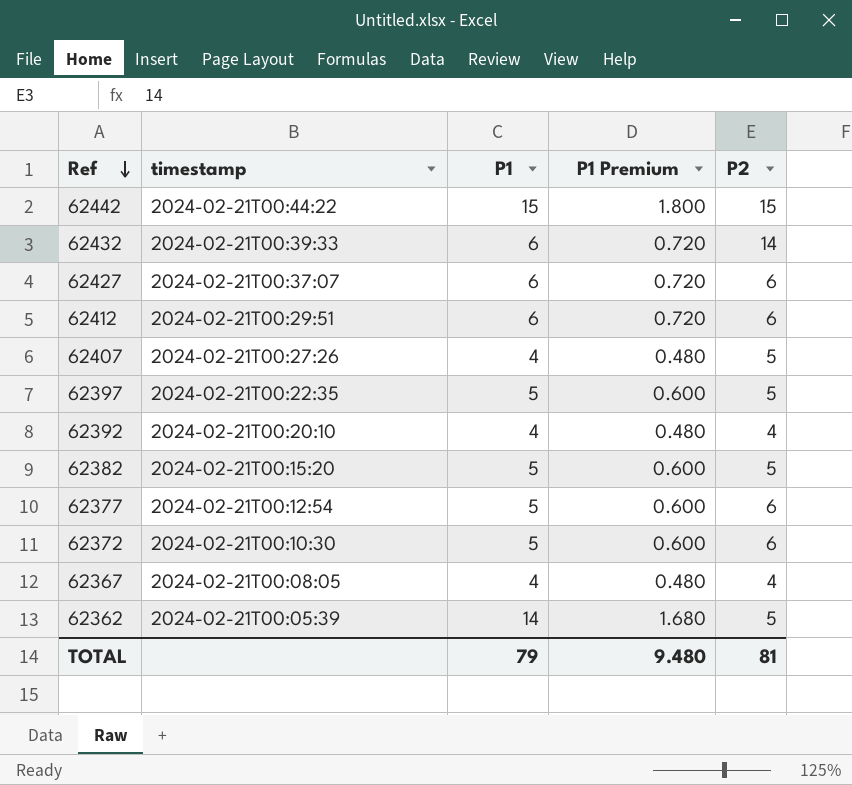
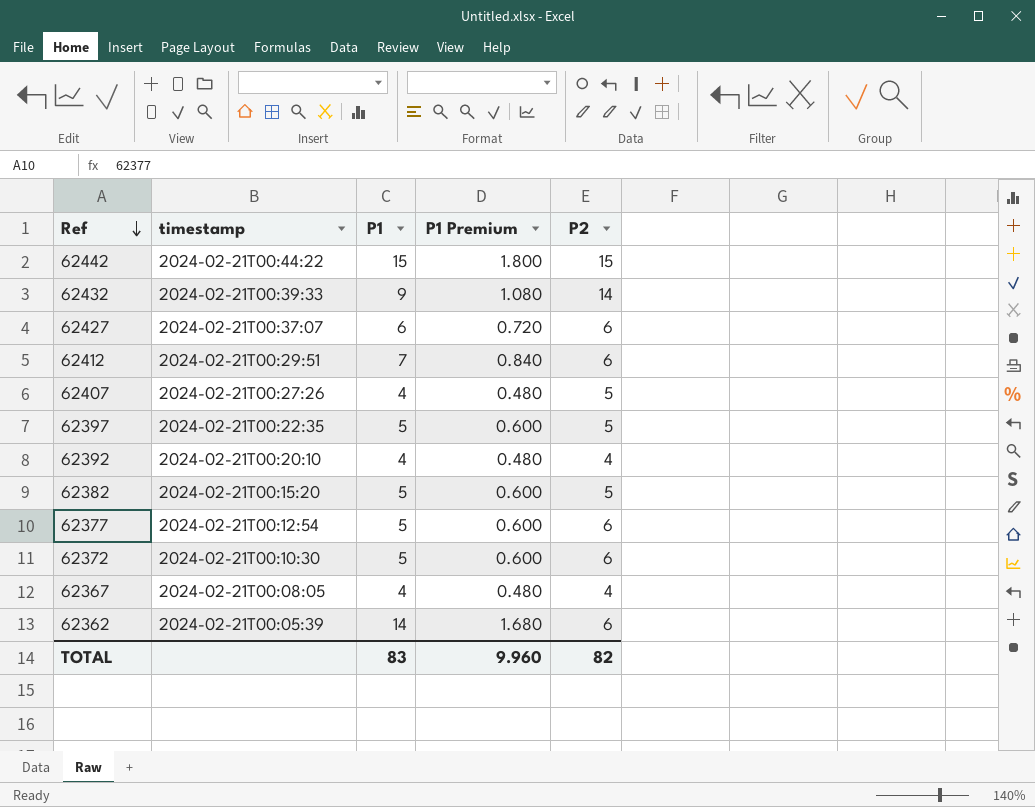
62432 | P1: 6 -> 9
62432 | P1 Premium: 0.720 -> 1.080
62412 | P1: 6 -> 7
62412 | P1 Premium: 0.720 -> 0.840
62362 | P2: 5 -> 6
TOTAL | P1: 79 -> 83
TOTAL | P1 Premium: 9.480 -> 9.960
TOTAL | P2: 81 -> 82

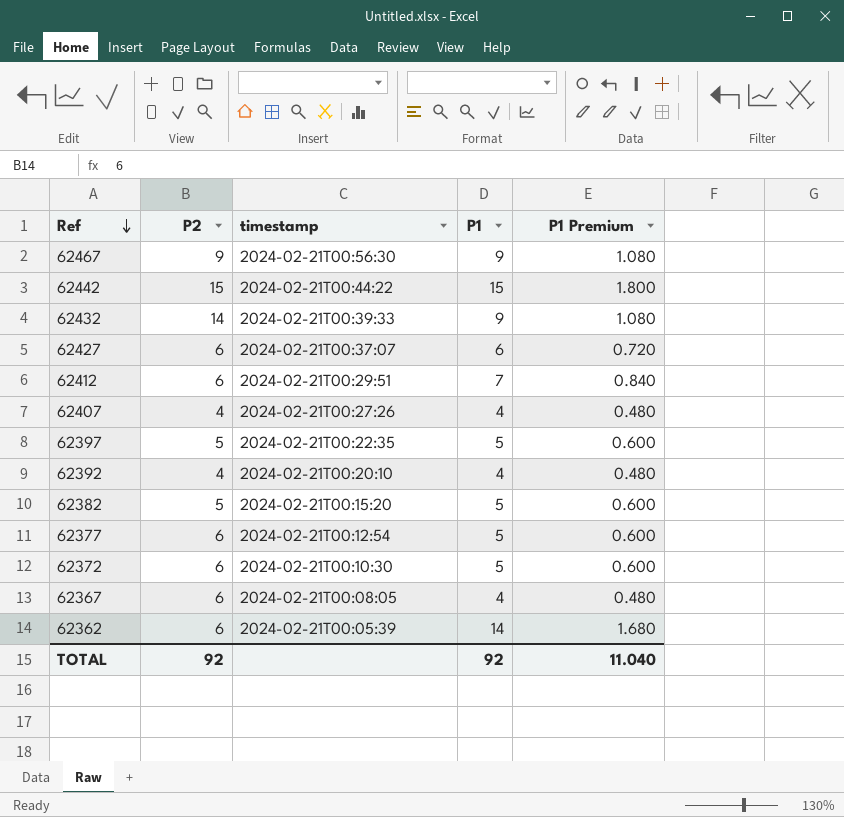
column P2 | position: 5 -> 2
row 62467: none -> 9 | 2024-02-21T00:56:30 | 9 | 1.080
62407 | P2: 5 -> 4
62367 | P2: 4 -> 6
TOTAL | P2: 82 -> 92
TOTAL | P1: 83 -> 92
TOTAL | P1 Premium: 9.960 -> 11.040

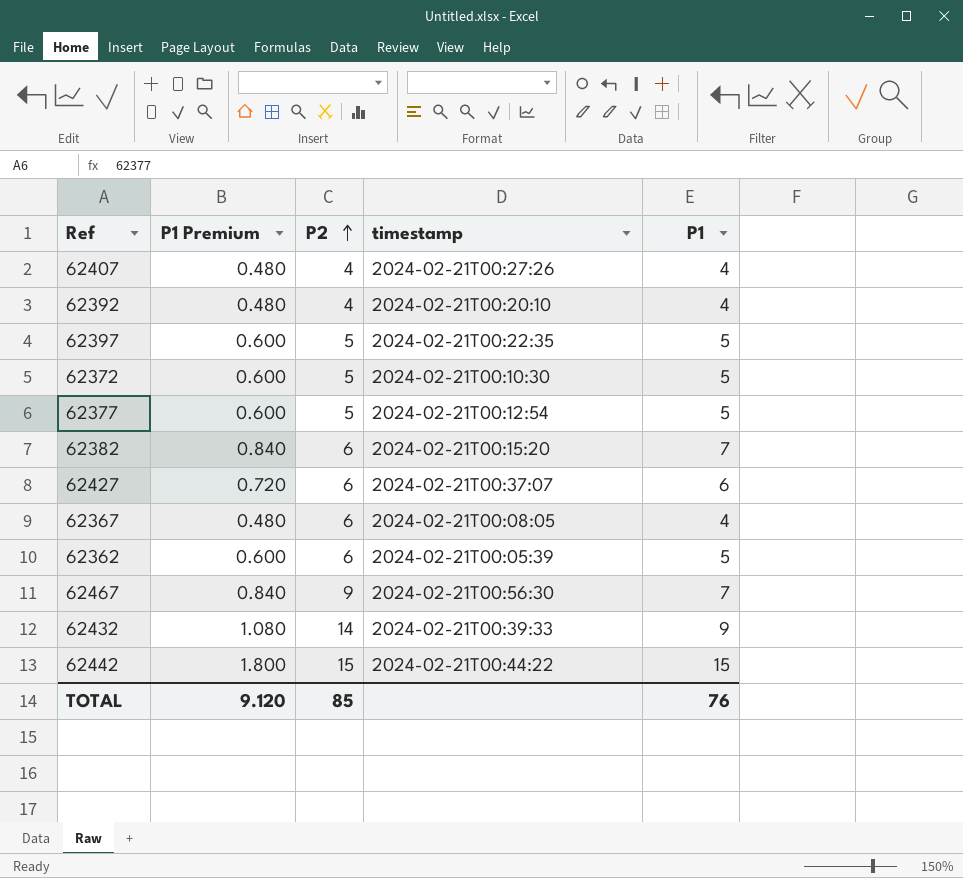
row order: Ref descending -> P2 ascending
column P1 Premium | position: 5 -> 2
row 62412: 6 | 2024-02-21T00:29:51 | 7 | 0.840 -> none
62372 | P2: 6 -> 5
62377 | P2: 6 -> 5
62382 | P1 Premium: 0.600 -> 0.840
62382 | P2: 5 -> 6
62382 | P1: 5 -> 7
62362 | P1 Premium: 1.680 -> 0.600
62362 | P1: 14 -> 5
62467 | P1 Premium: 1.080 -> 0.840
62467 | P1: 9 -> 7
TOTAL | P1 Premium: 11.040 -> 9.120
TOTAL | P2: 92 -> 85
TOTAL | P1: 92 -> 76

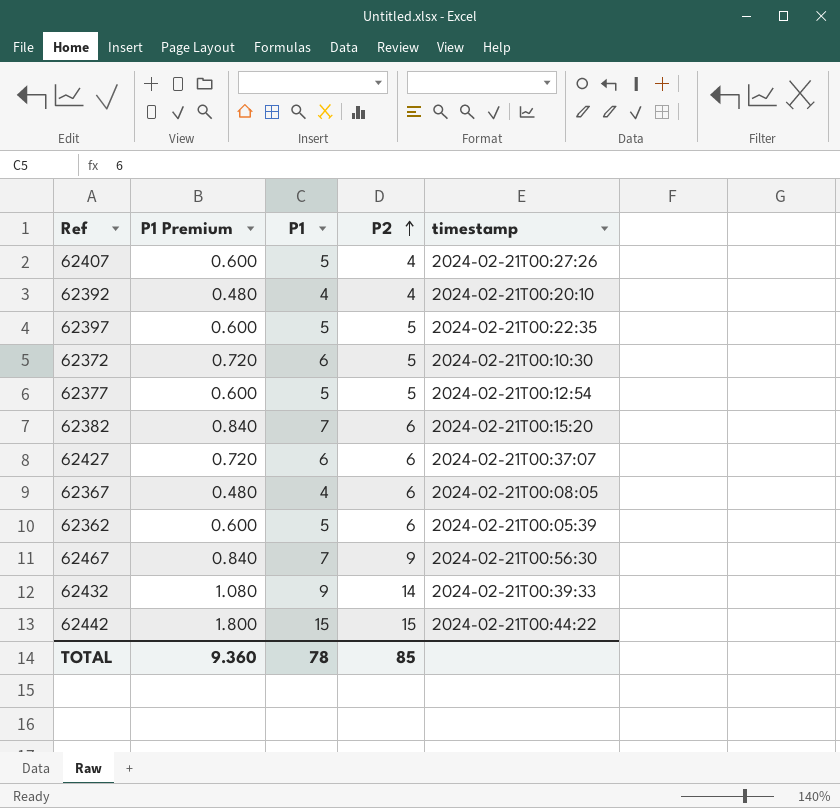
column P1 | position: 5 -> 3
62407 | P1 Premium: 0.480 -> 0.600
62407 | P1: 4 -> 5
62372 | P1 Premium: 0.600 -> 0.720
62372 | P1: 5 -> 6
TOTAL | P1 Premium: 9.120 -> 9.360
TOTAL | P1: 76 -> 78

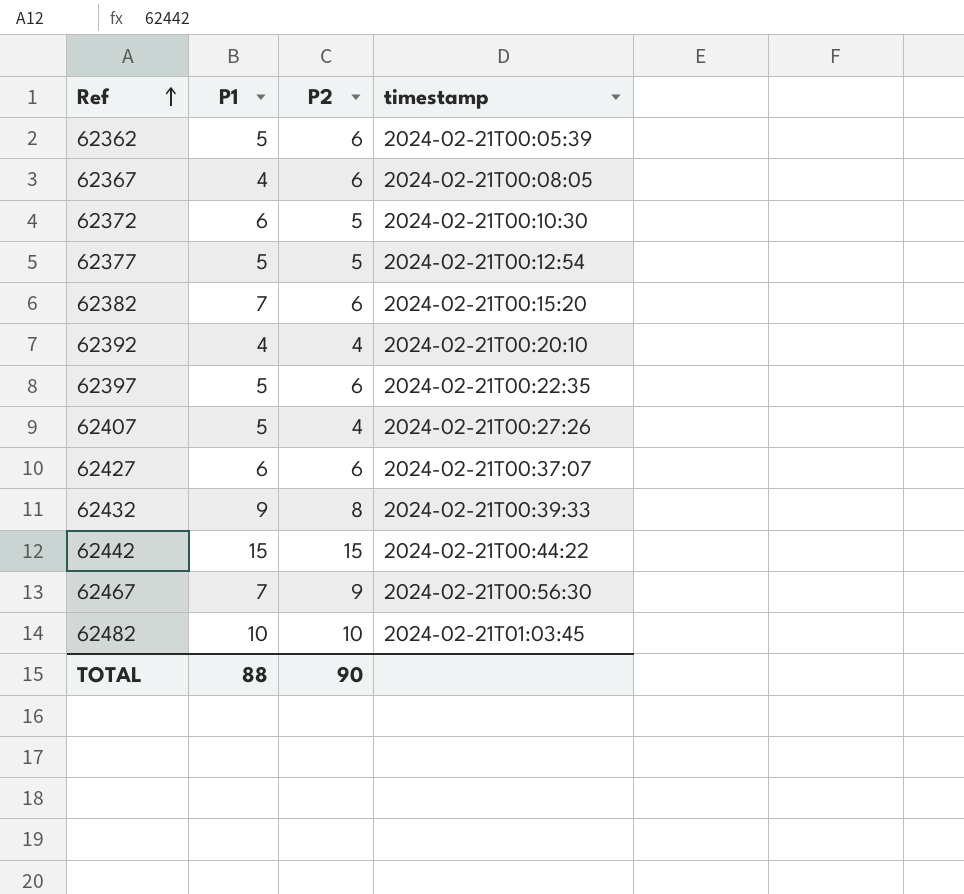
row order: P2 ascending -> Ref ascending
column P1 Premium | formula: [P1] * 0.12 -> none
62397 | P2: 5 -> 6
62432 | P2: 14 -> 8
row 62482: none -> 10 | 10 | 2024-02-21T01:03:45
TOTAL | P1: 78 -> 88
TOTAL | P2: 85 -> 90

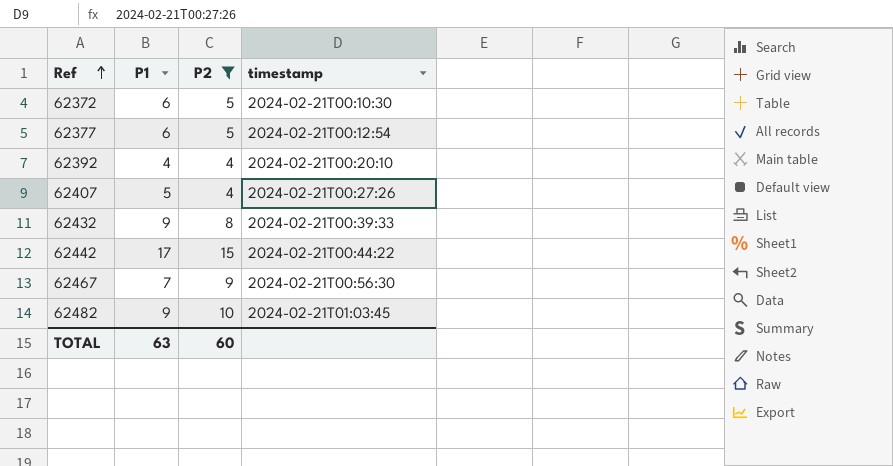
filter: none -> P2 != 6
62377 | P1: 5 -> 6
62442 | P1: 15 -> 17
62482 | P1: 10 -> 9
TOTAL | P1: 88 -> 63
TOTAL | P2: 90 -> 60

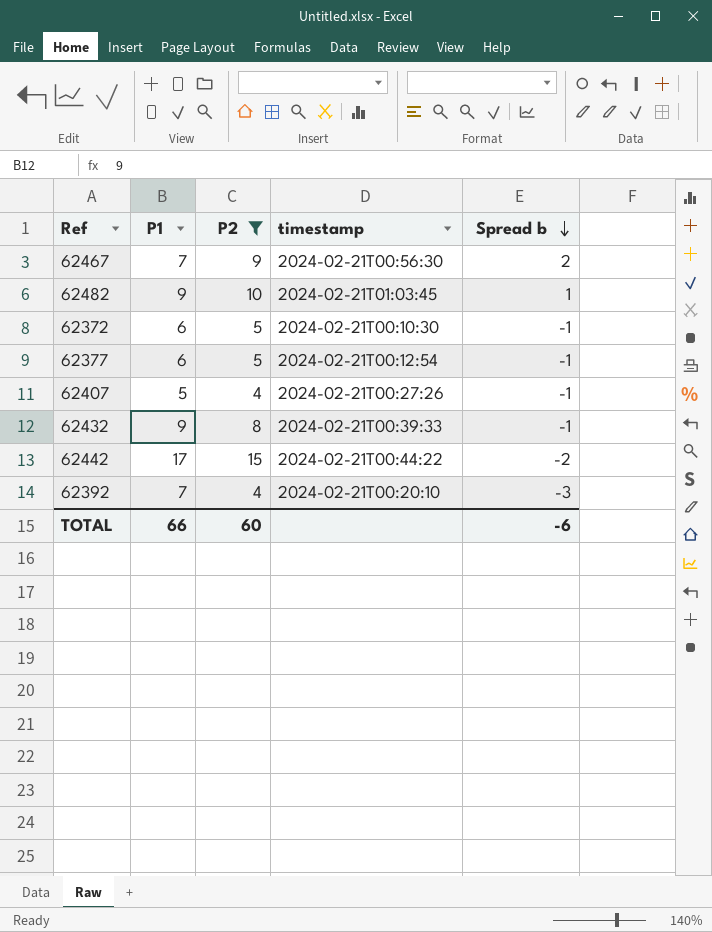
row order: Ref ascending -> Spread b descending
column Spread b | formula: none -> [P2] - [P1]
62392 | P1: 4 -> 7
TOTAL | P1: 63 -> 66

